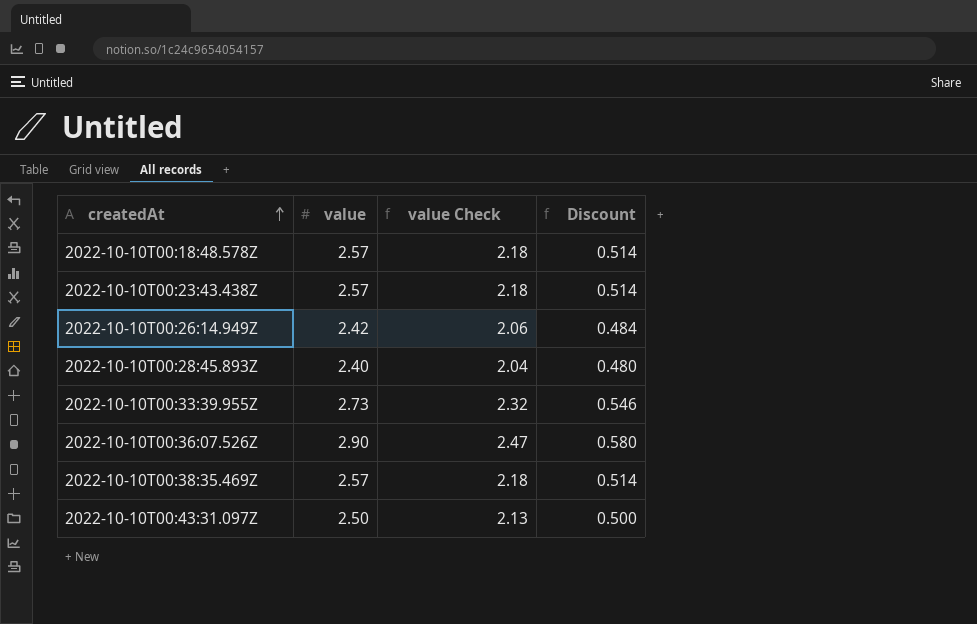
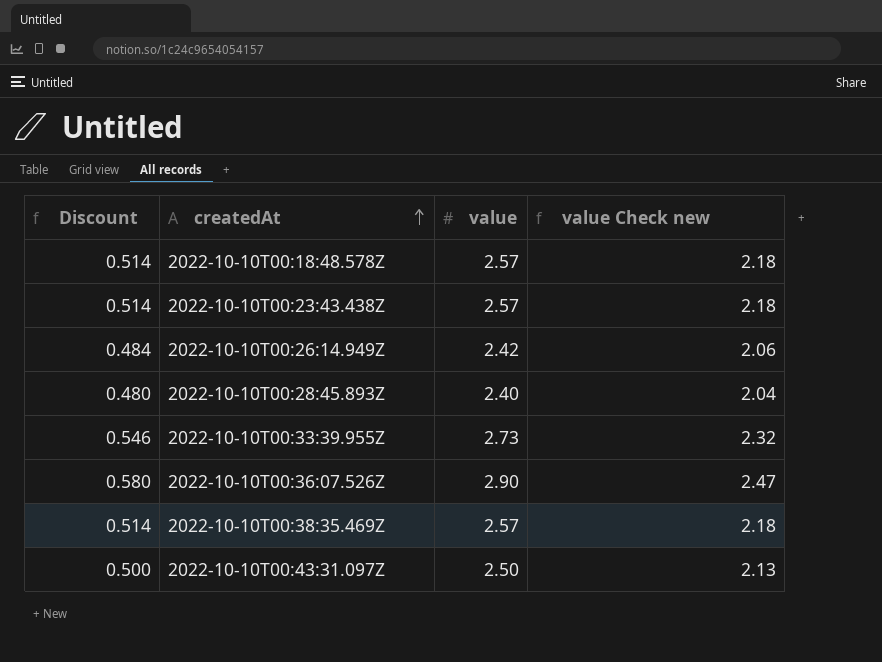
column Discount | position: 4 -> 1
column name: value Check -> value Check new

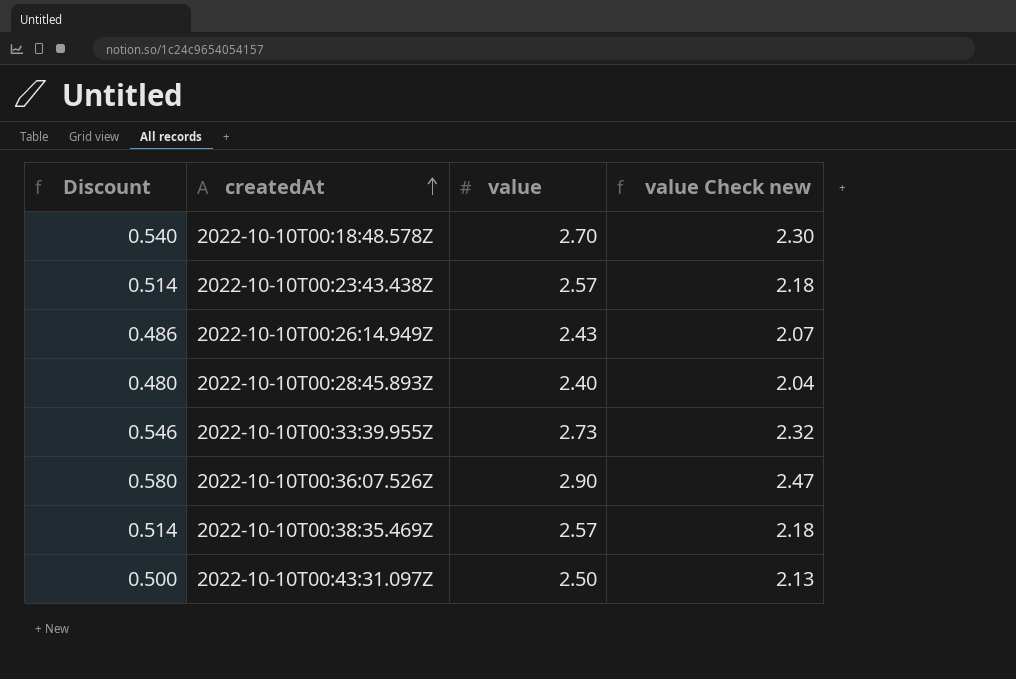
2022-10-10T00:18:48.578Z | Discount: 0.514 -> 0.540
2022-10-10T00:18:48.578Z | value: 2.57 -> 2.70
2022-10-10T00:18:48.578Z | value Check new: 2.18 -> 2.30
2022-10-10T00:26:14.949Z | Discount: 0.484 -> 0.486
2022-10-10T00:26:14.949Z | value: 2.42 -> 2.43
2022-10-10T00:26:14.949Z | value Check new: 2.06 -> 2.07

